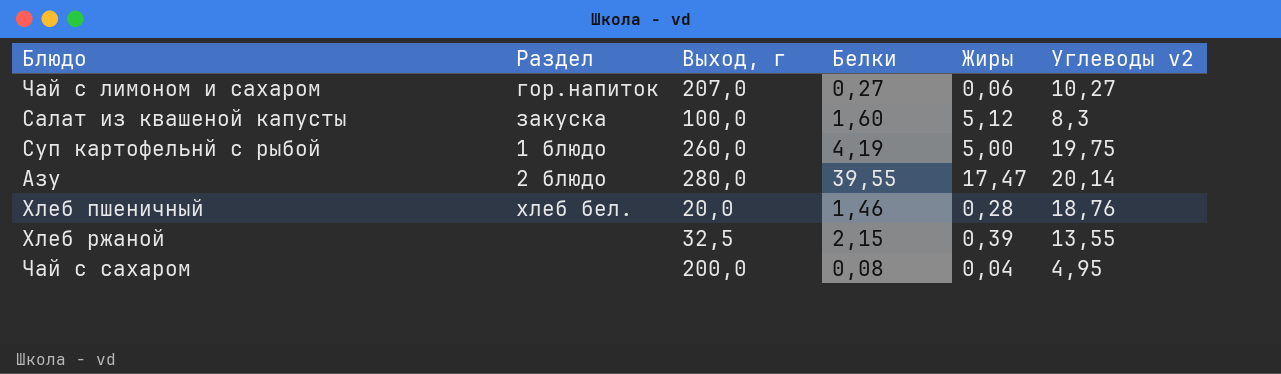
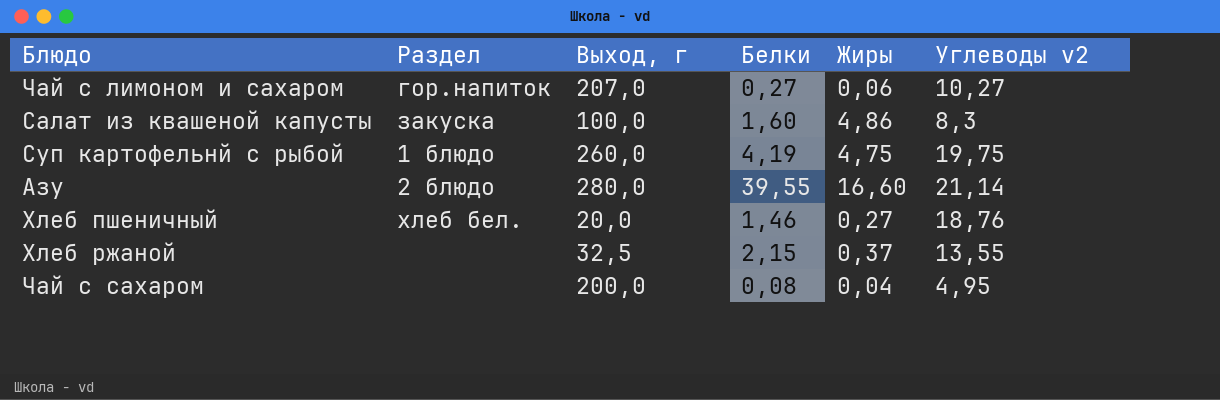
Салат из квашеной капусты | Жиры: 5,12 -> 4,86
Суп картофельнй с рыбой | Жиры: 5,00 -> 4,75
Азу | Жиры: 17,47 -> 16,60
Азу | Углеводы v2: 20,14 -> 21,14
Хлеб пшеничный | Жиры: 0,28 -> 0,27
Хлеб ржаной | Жиры: 0,39 -> 0,37

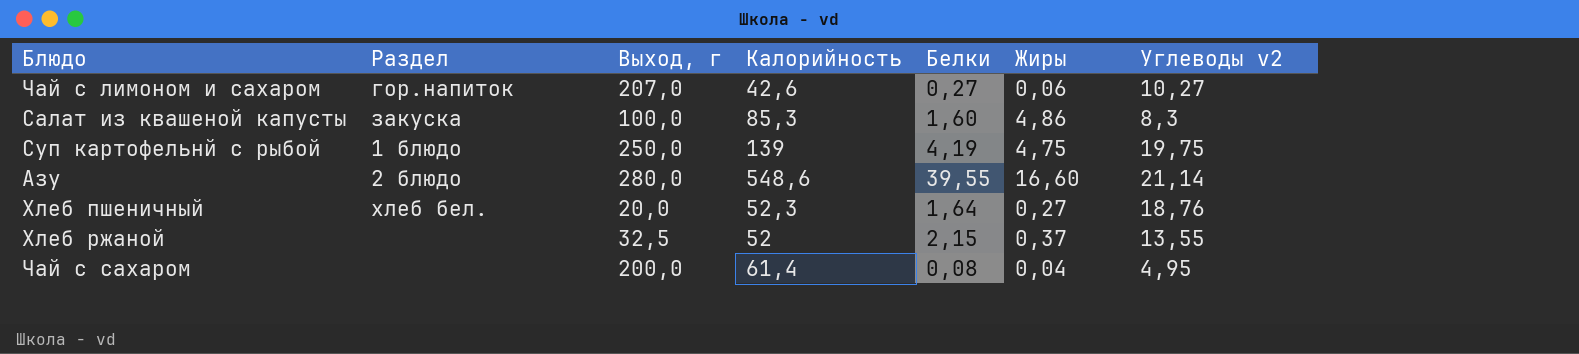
column Калорийность | position: none -> 4
Суп картофельнй с рыбой | Выход, г: 260,0 -> 250,0
Хлеб пшеничный | Белки: 1,46 -> 1,64

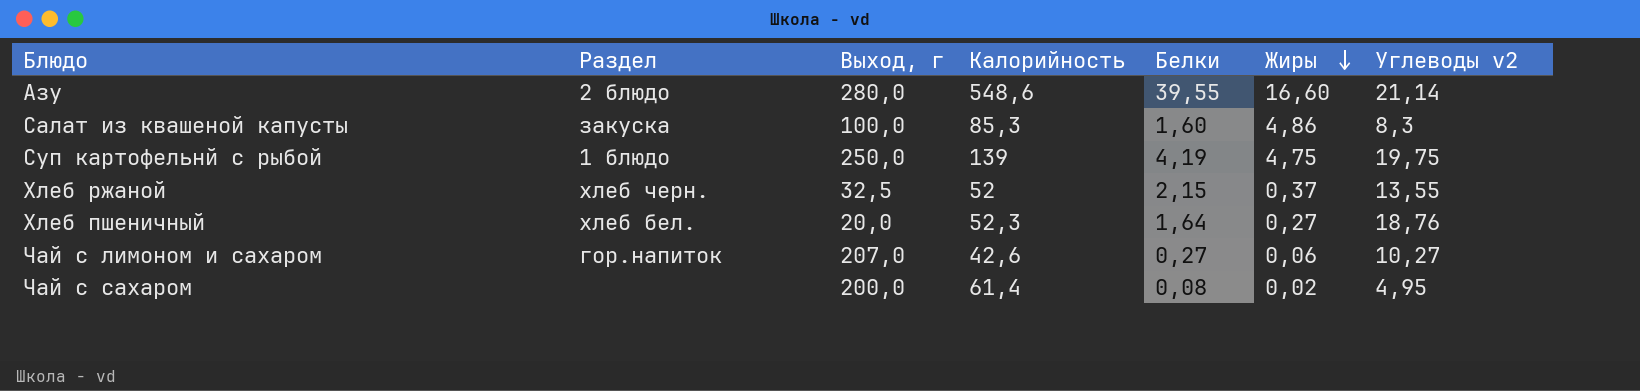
row order: none -> Жиры descending
Хлеб ржаной | Раздел: none -> хлеб черн.
Чай с сахаром | Жиры: 0,04 -> 0,02

